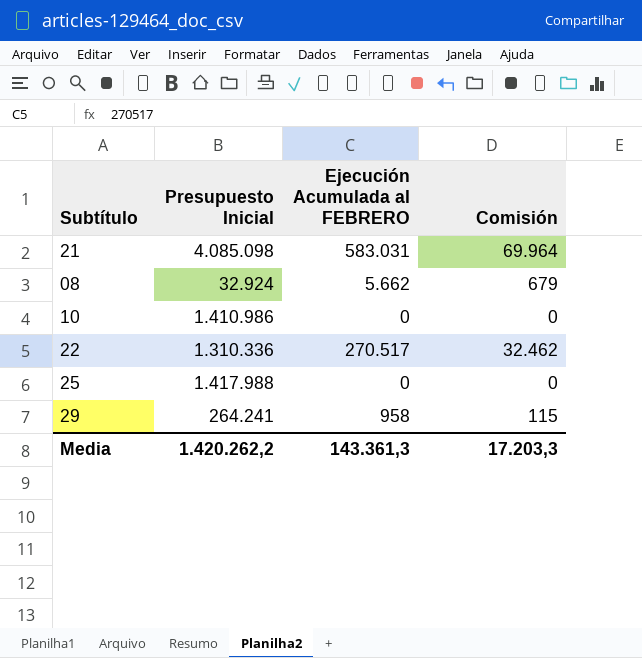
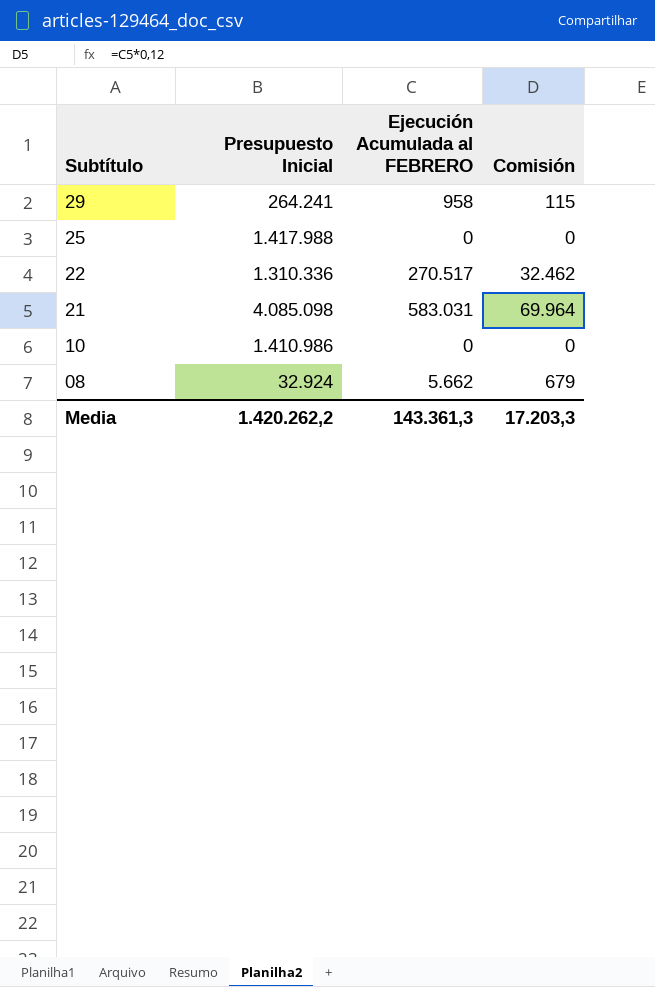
row order: none -> Subtítulo descending

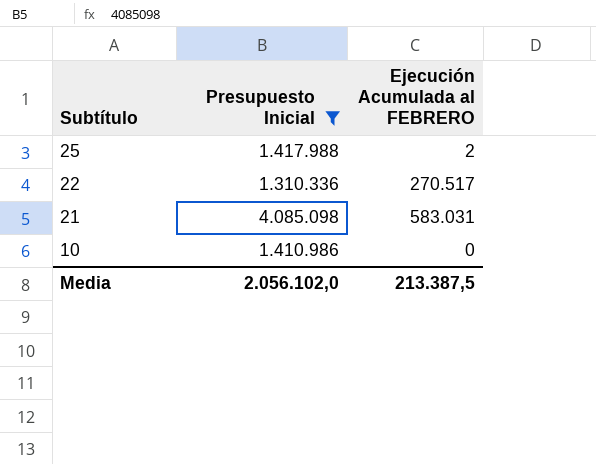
filter: none -> Presupuesto Inicial >= 1.310.336
column Comisión | formula: [Ejecución Acumulada al FEBRERO] * 0,12 -> none
25 | Ejecución Acumulada al FEBRERO: 0 -> 2
Media | Presupuesto Inicial: 1.420.262,2 -> 2.056.102,0
Media | Ejecución Acumulada al FEBRERO: 143.361,3 -> 213.387,5

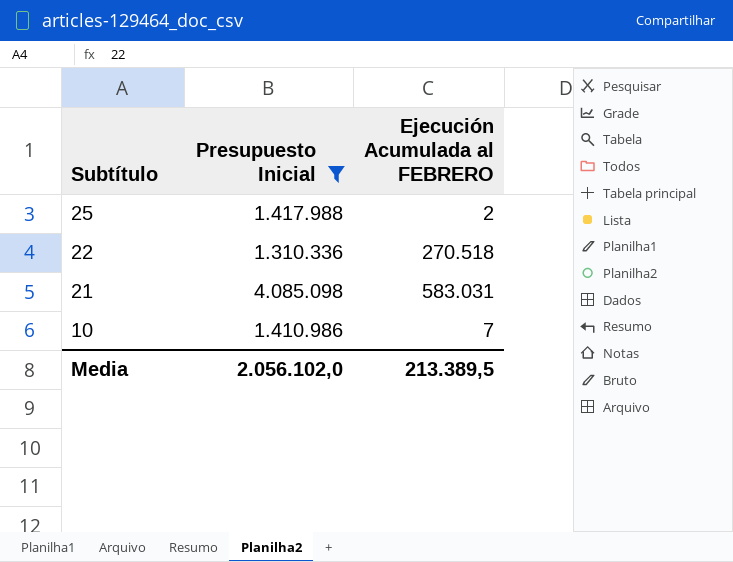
22 | Ejecución Acumulada al FEBRERO: 270.517 -> 270.518
10 | Ejecución Acumulada al FEBRERO: 0 -> 7
Media | Ejecución Acumulada al FEBRERO: 213.387,5 -> 213.389,5

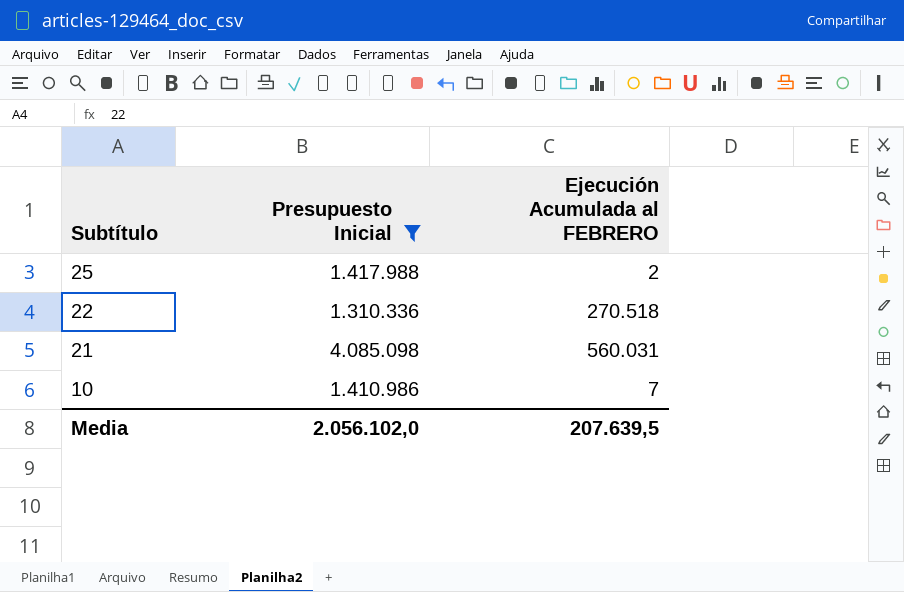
21 | Ejecución Acumulada al FEBRERO: 583.031 -> 560.031
Media | Ejecución Acumulada al FEBRERO: 213.389,5 -> 207.639,5

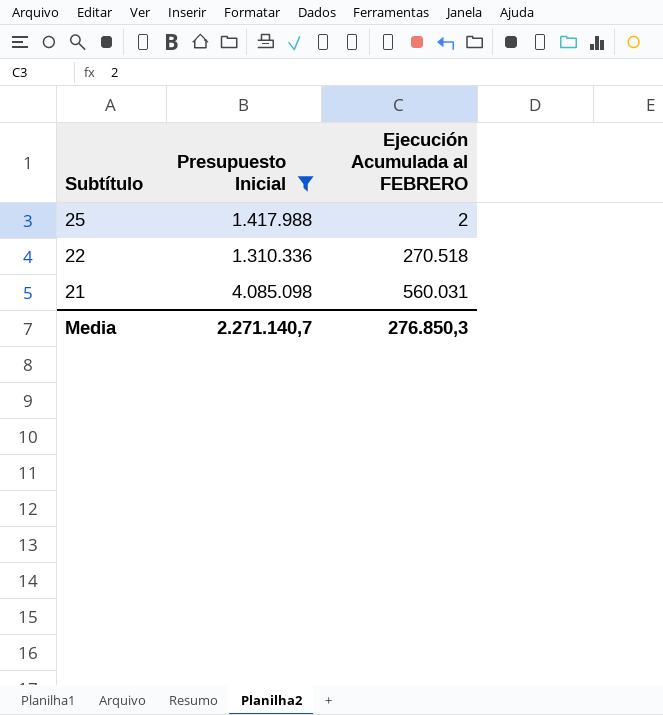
row 10: 1.410.986 | 7 -> none
Media | Presupuesto Inicial: 2.056.102,0 -> 2.271.140,7
Media | Ejecución Acumulada al FEBRERO: 207.639,5 -> 276.850,3

